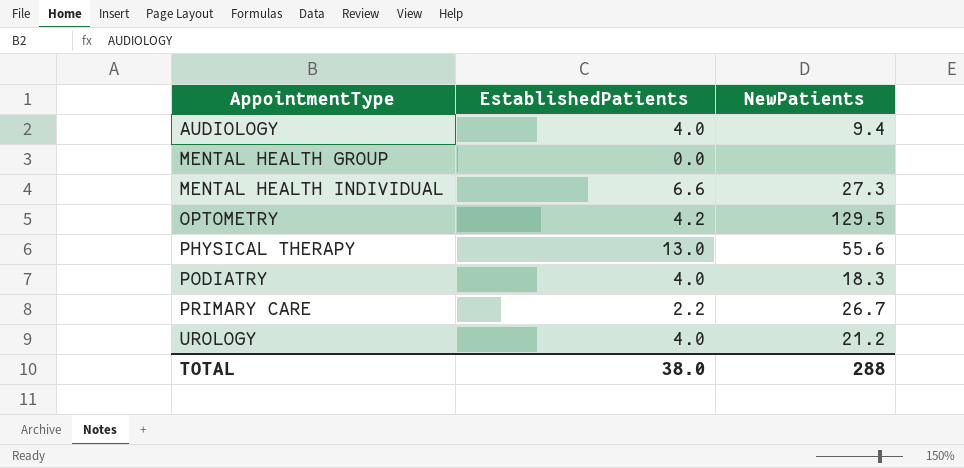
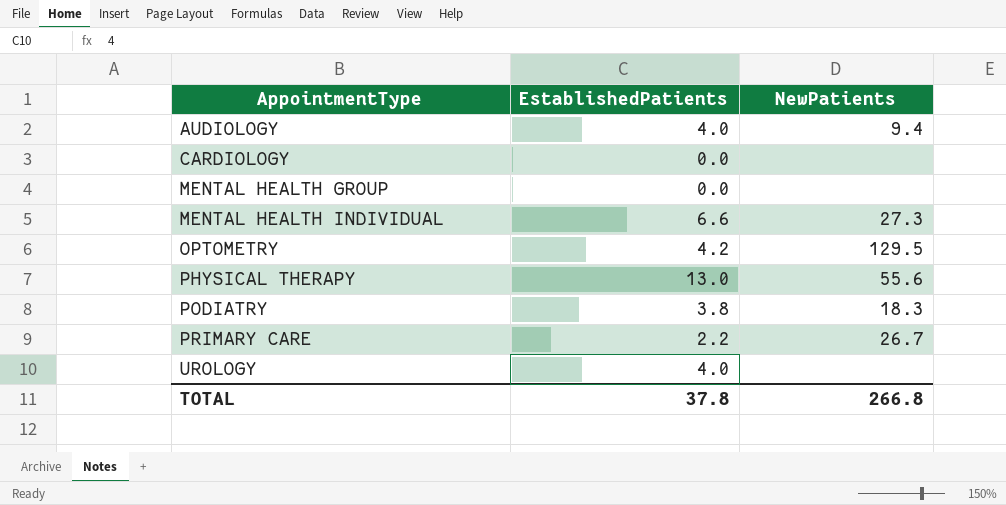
row CARDIOLOGY: none -> 0.0 | none
PODIATRY | EstablishedPatients: 4.0 -> 3.8
UROLOGY | NewPatients: 21.2 -> none
TOTAL | EstablishedPatients: 38.0 -> 37.8
TOTAL | NewPatients: 288 -> 266.8

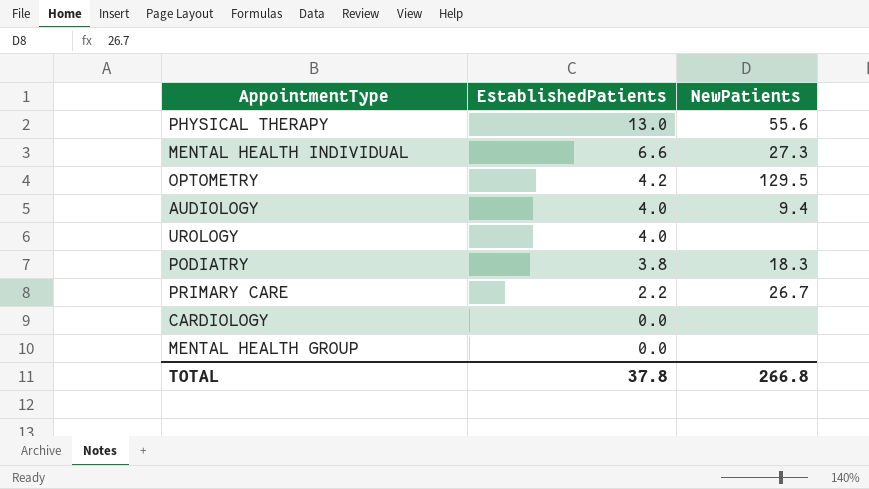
row order: AppointmentType ascending -> EstablishedPatients descending

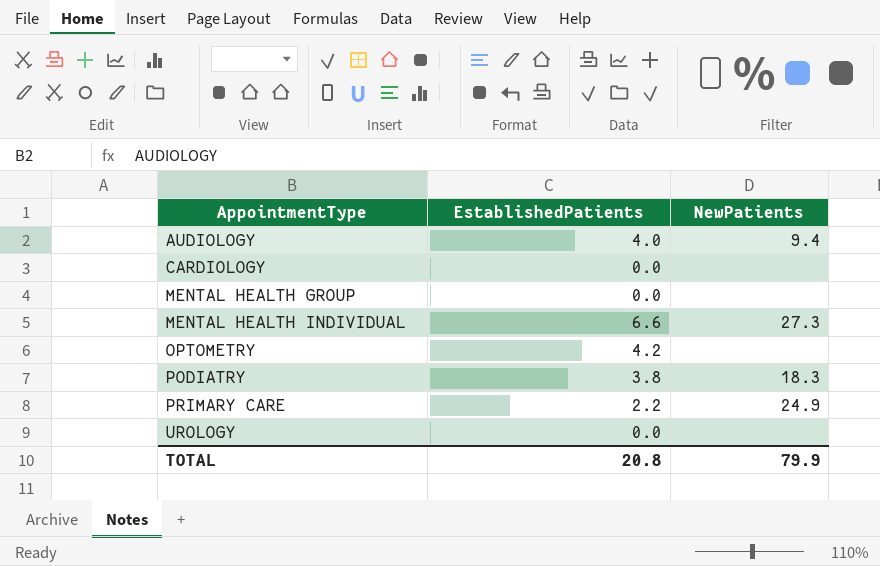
row order: EstablishedPatients descending -> AppointmentType ascending
row PHYSICAL THERAPY: 13.0 | 55.6 -> none
OPTOMETRY | NewPatients: 129.5 -> none
PRIMARY CARE | NewPatients: 26.7 -> 24.9
UROLOGY | EstablishedPatients: 4.0 -> 0.0
TOTAL | EstablishedPatients: 37.8 -> 20.8
TOTAL | NewPatients: 266.8 -> 79.9

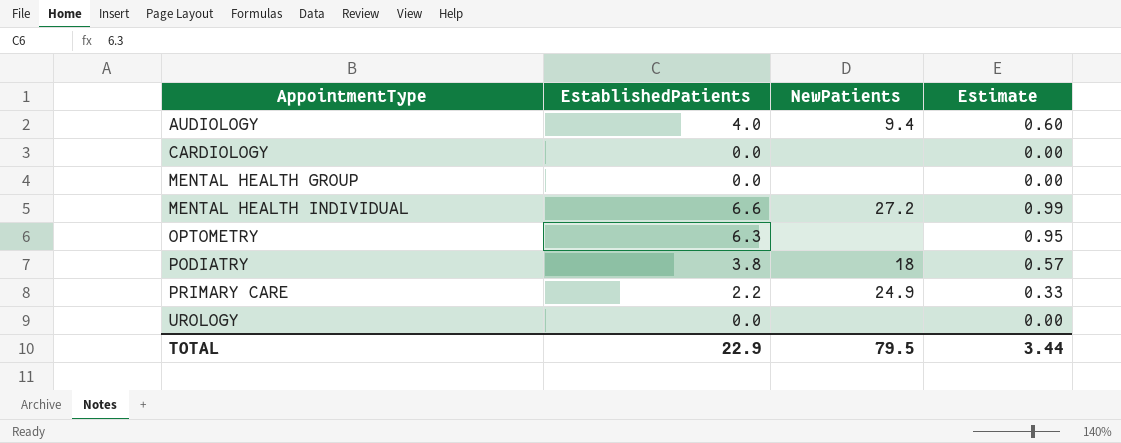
column Estimate | formula: none -> [EstablishedPatients] * 0.15
MENTAL HEALTH INDIVIDUAL | NewPatients: 27.3 -> 27.2
OPTOMETRY | EstablishedPatients: 4.2 -> 6.3
PODIATRY | NewPatients: 18.3 -> 18
TOTAL | EstablishedPatients: 20.8 -> 22.9
TOTAL | NewPatients: 79.9 -> 79.5

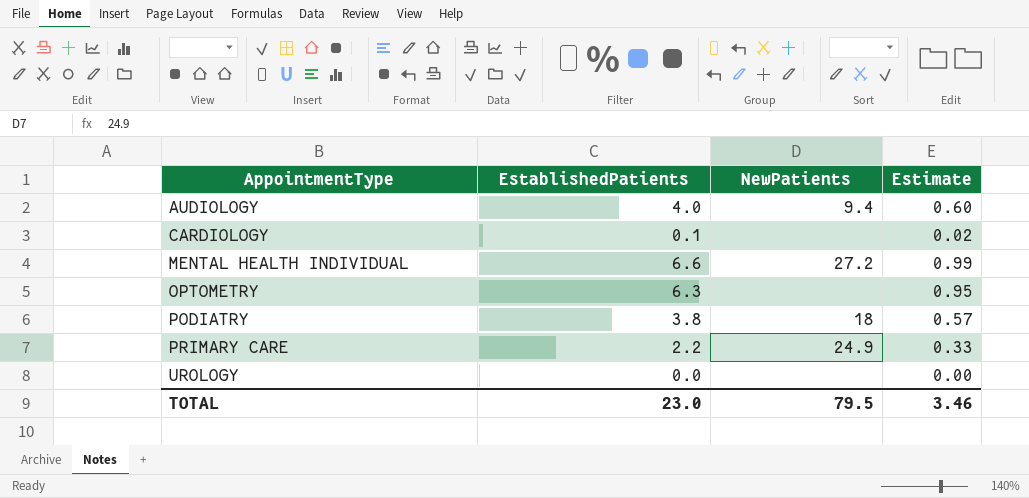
row MENTAL HEALTH GROUP: 0.0 | none | 0.00 -> none
CARDIOLOGY | EstablishedPatients: 0.0 -> 0.1
CARDIOLOGY | Estimate: 0.00 -> 0.02
TOTAL | EstablishedPatients: 22.9 -> 23.0
TOTAL | Estimate: 3.44 -> 3.46

